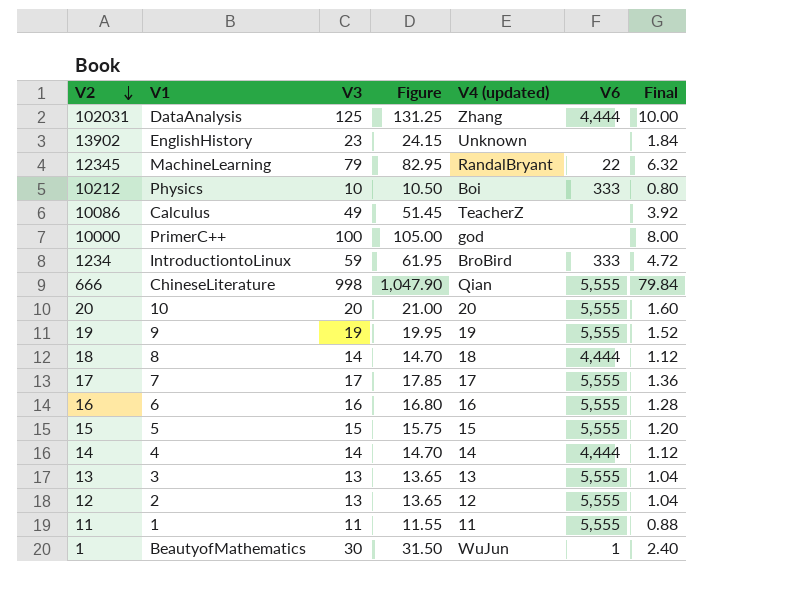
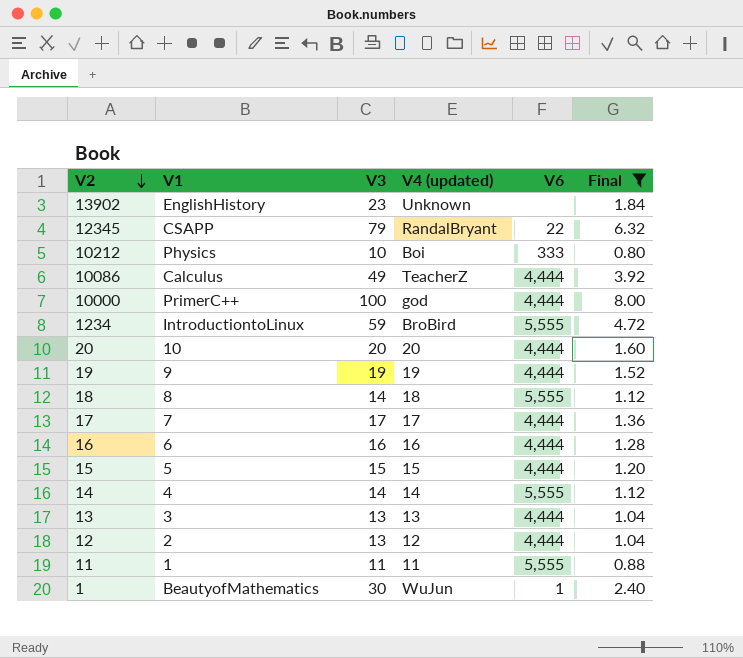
filter: none -> Final <= 8.00
column Figure | formula: [V3] * 1.05 -> none
12345 | V1: MachineLearning -> CSAPP
10086 | V6: none -> 4,444
10000 | V6: none -> 4,444
1234 | V6: 333 -> 5,555
20 | V6: 5,555 -> 4,444
19 | V6: 5,555 -> 4,444
18 | V6: 4,444 -> 5,555
17 | V6: 5,555 -> 4,444
16 | V6: 5,555 -> 4,444
15 | V6: 5,555 -> 4,444
14 | V6: 4,444 -> 5,555
13 | V6: 5,555 -> 4,444
12 | V6: 5,555 -> 4,444

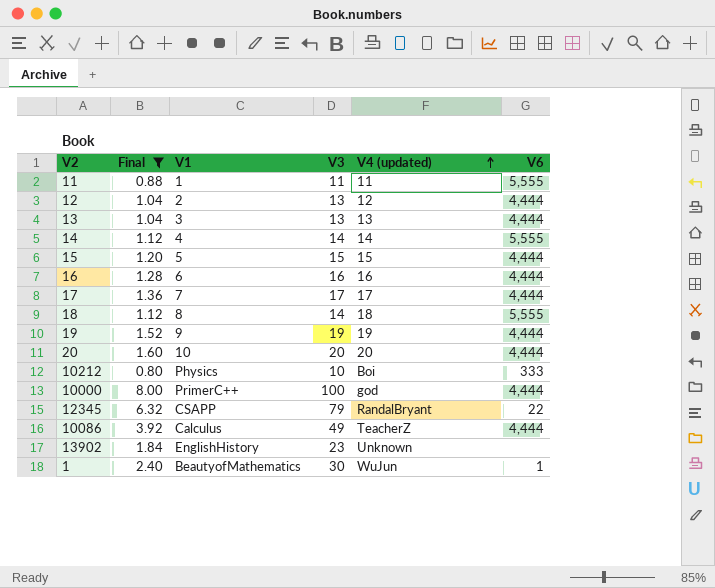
row order: V2 descending -> V4 (updated) ascending
column Final | position: 6 -> 2
row 1234: IntroductiontoLinux | 59 | BroBird | 5,555 | 4.72 -> none

